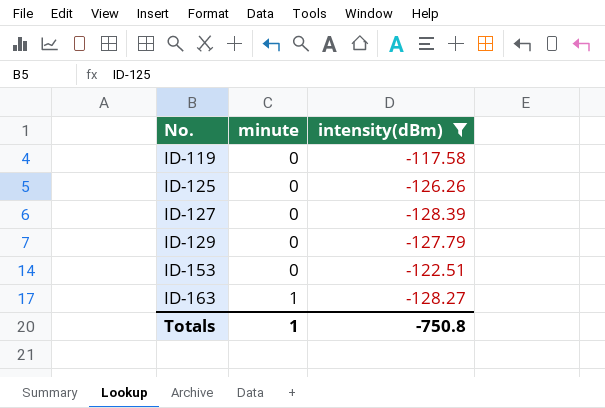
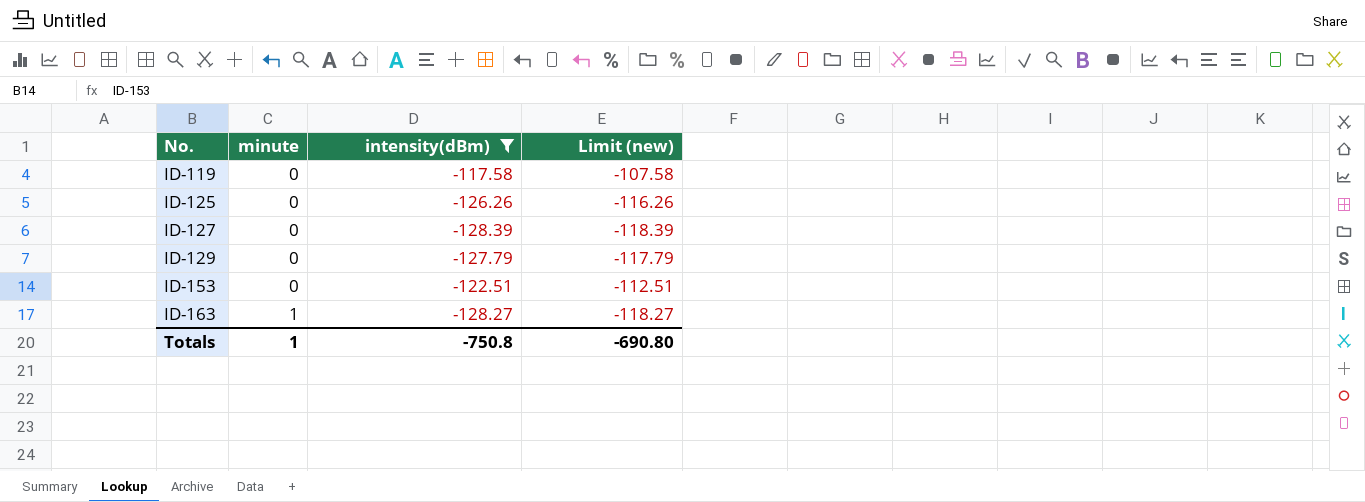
column Limit (new) | formula: none -> [intensity(dBm)] + 10

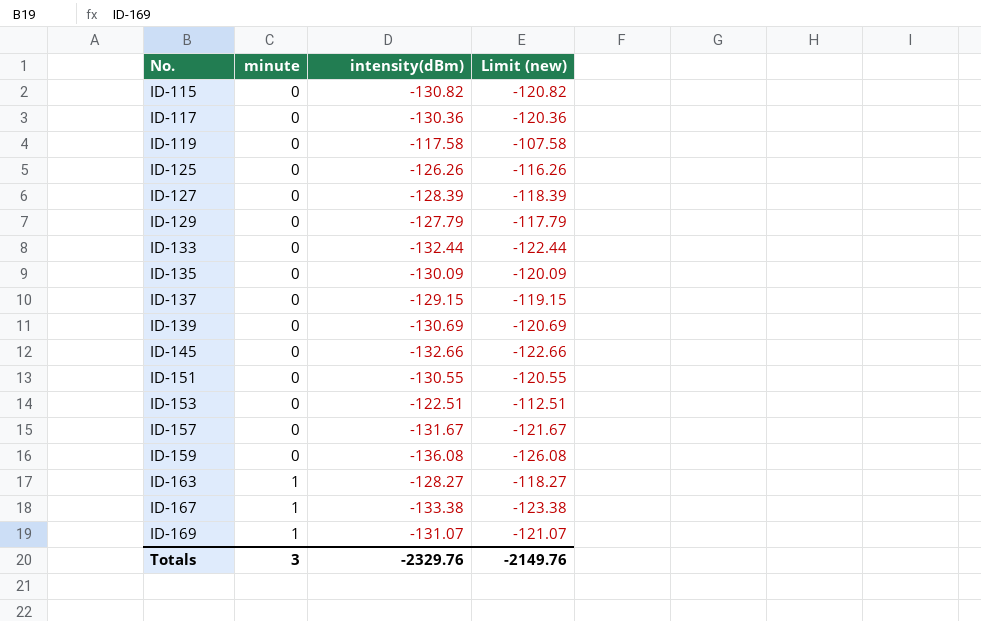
filter: intensity(dBm) >= -128.39 -> none
Totals | minute: 1 -> 3
Totals | intensity(dBm): -750.8 -> -2329.76
Totals | Limit (new): -690.80 -> -2149.76

